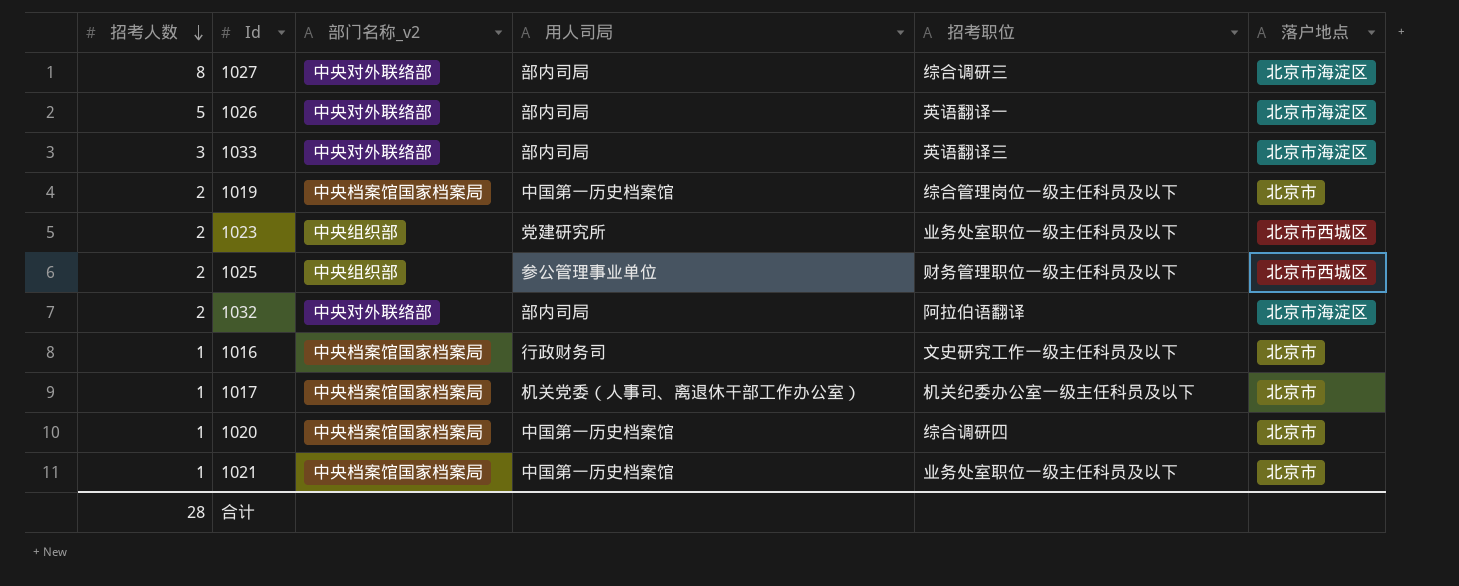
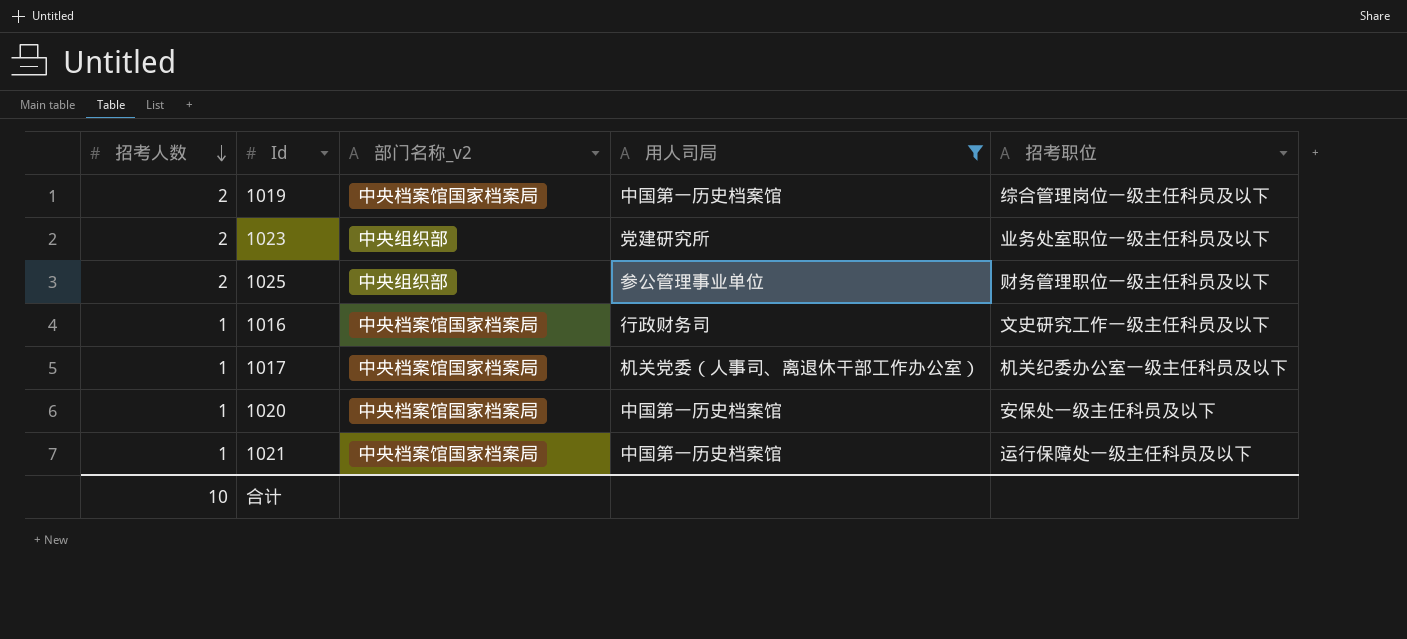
filter: none -> 用人司局 != 部内司局
column 落户地点 | position: 6 -> none
1020 | 招考职位: 综合调研四 -> 安保处一级主任科员及以下
1021 | 招考职位: 业务处室职位一级主任科员及以下 -> 运行保障处一级主任科员及以下
合计 | 招考人数: 28 -> 10

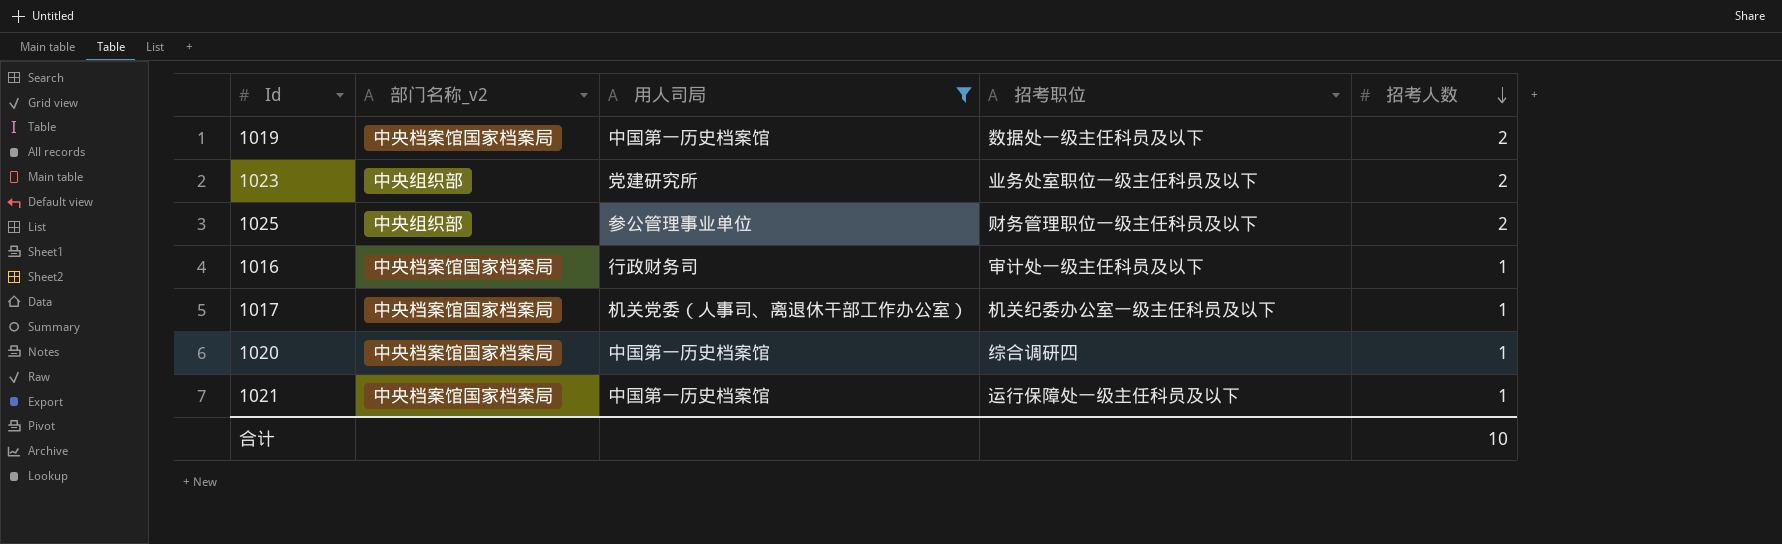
column 招考人数 | position: 1 -> 5
1019 | 招考职位: 综合管理岗位一级主任科员及以下 -> 数据处一级主任科员及以下
1016 | 招考职位: 文史研究工作一级主任科员及以下 -> 审计处一级主任科员及以下
1020 | 招考职位: 安保处一级主任科员及以下 -> 综合调研四

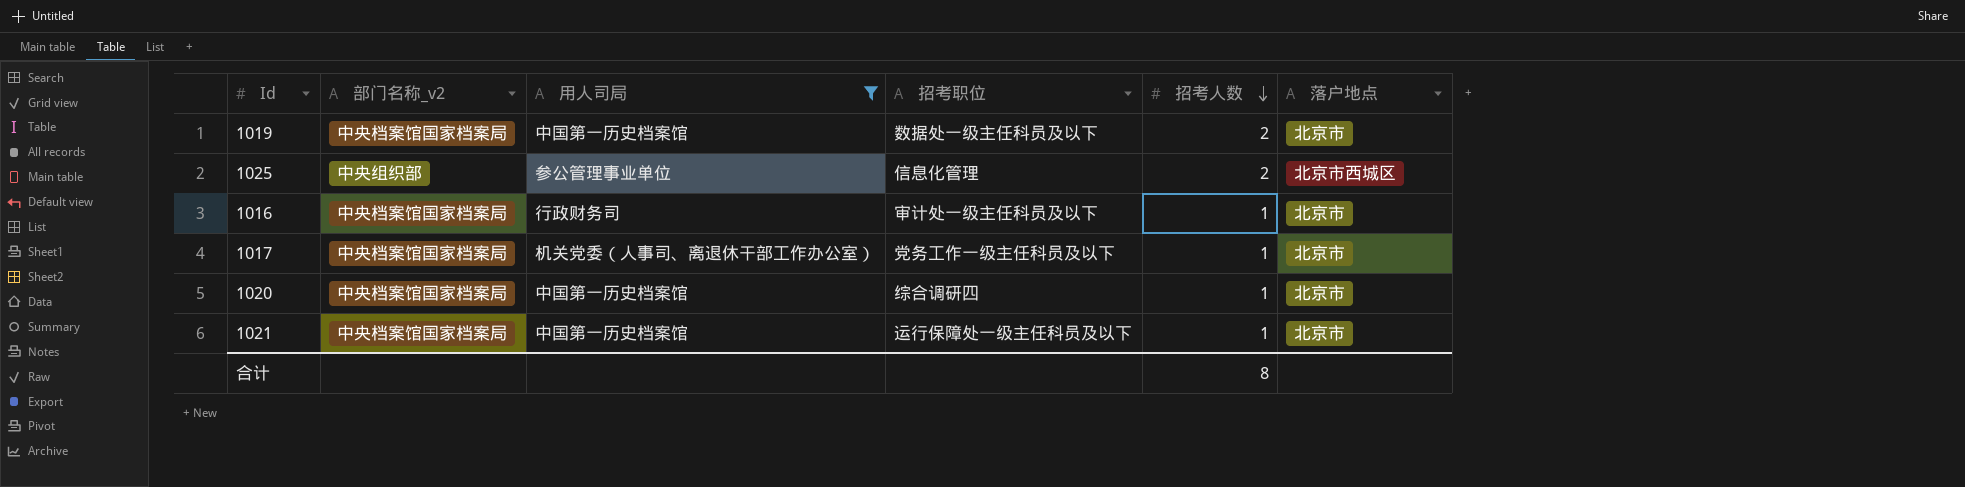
column 落户地点 | position: none -> 6
row 1023: 中央组织部 | 党建研究所 | 业务处室职位一级主任科员及以下 | 2 -> none
1025 | 招考职位: 财务管理职位一级主任科员及以下 -> 信息化管理
1017 | 招考职位: 机关纪委办公室一级主任科员及以下 -> 党务工作一级主任科员及以下
合计 | 招考人数: 10 -> 8

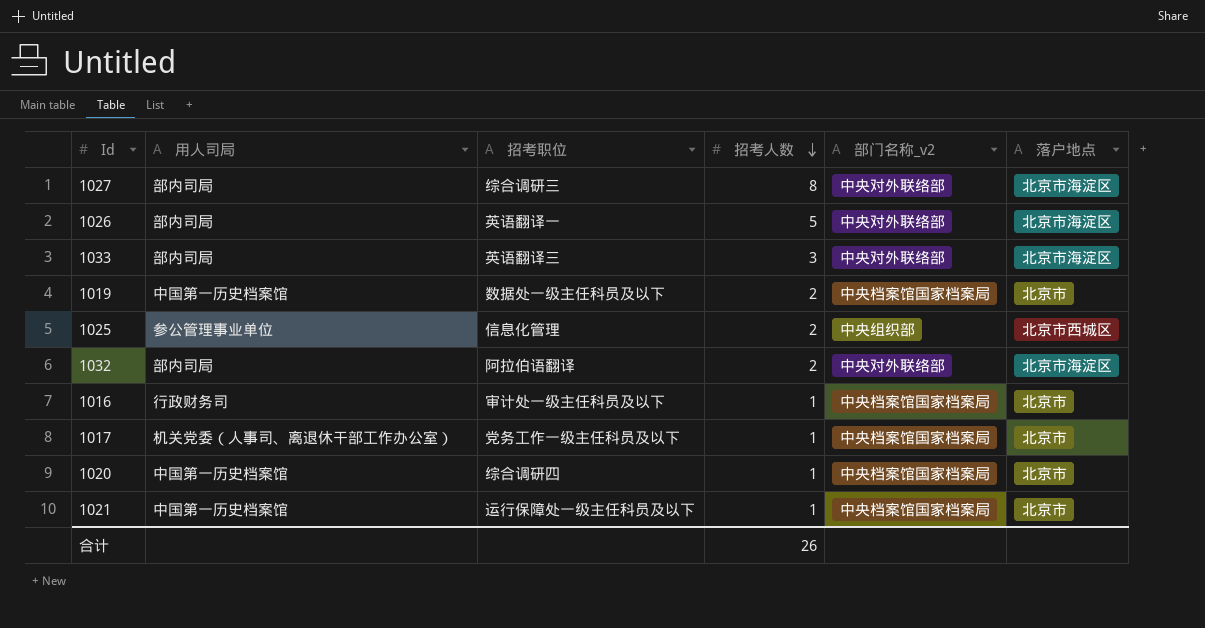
filter: 用人司局 != 部内司局 -> none
column 部门名称_v2 | position: 2 -> 5
合计 | 招考人数: 8 -> 26

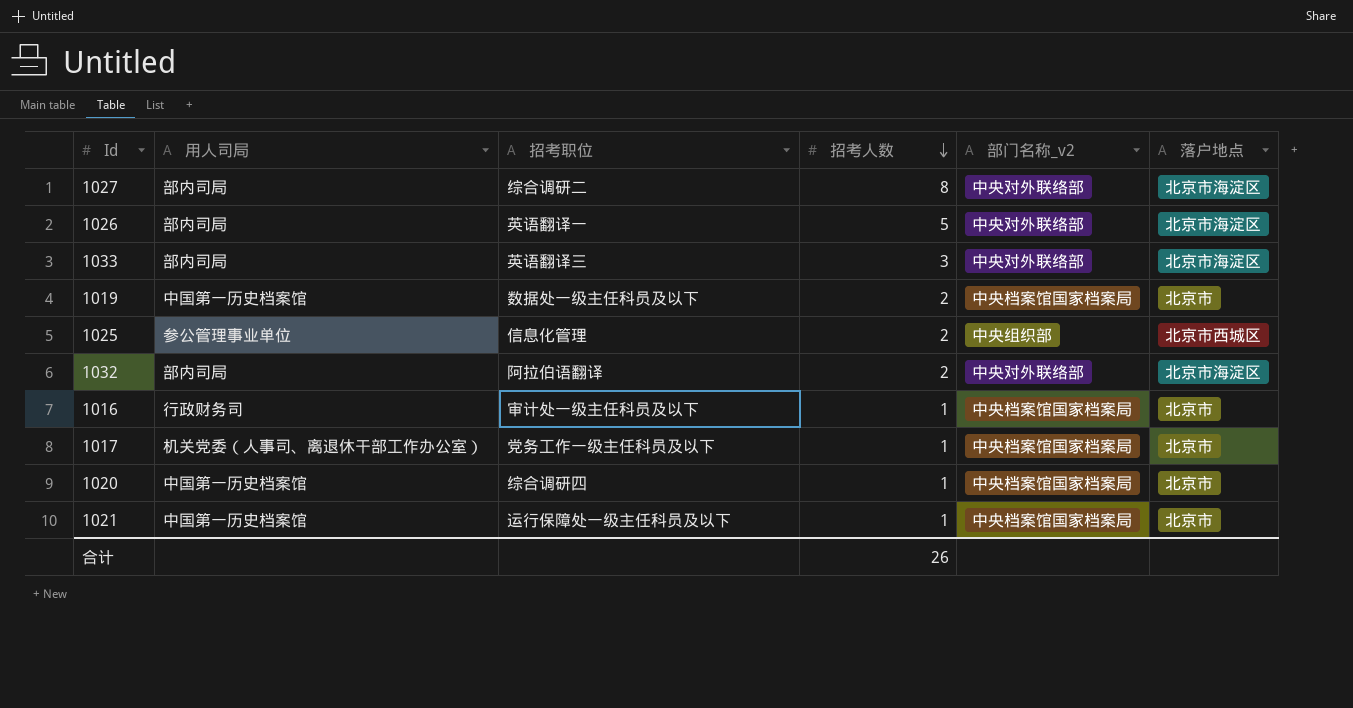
1027 | 招考职位: 综合调研三 -> 综合调研二

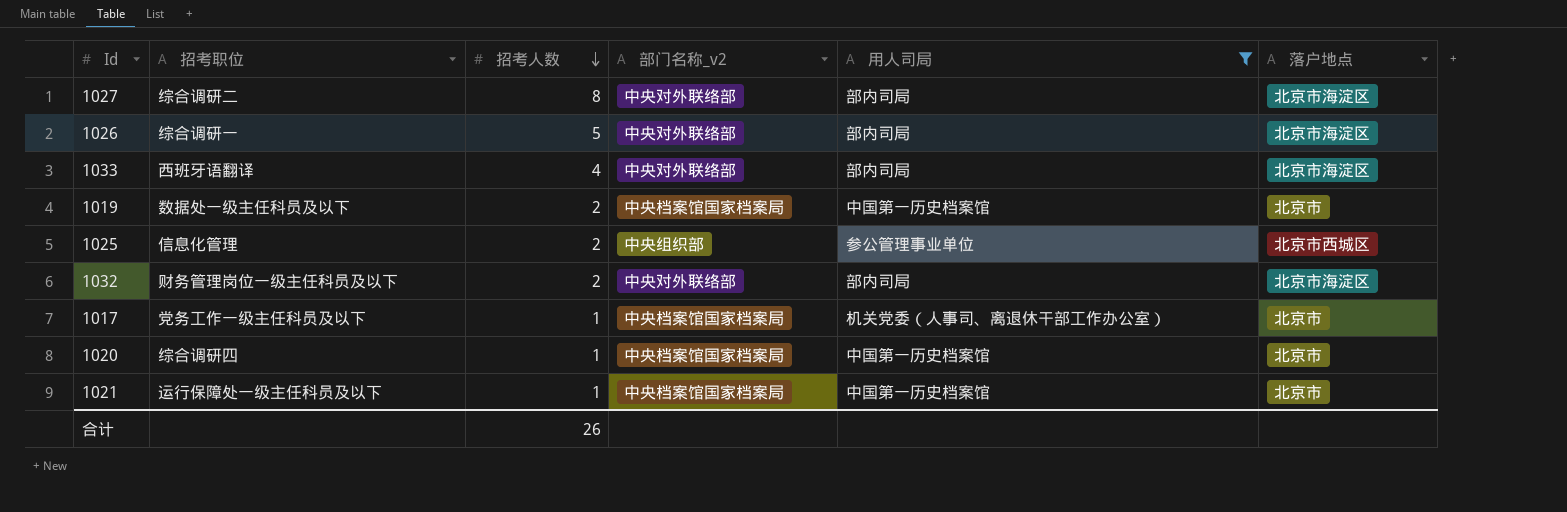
filter: none -> 用人司局 != 行政财务司
column 用人司局 | position: 2 -> 5
1026 | 招考职位: 英语翻译一 -> 综合调研一
1033 | 招考职位: 英语翻译三 -> 西班牙语翻译
1033 | 招考人数: 3 -> 4
1032 | 招考职位: 阿拉伯语翻译 -> 财务管理岗位一级主任科员及以下

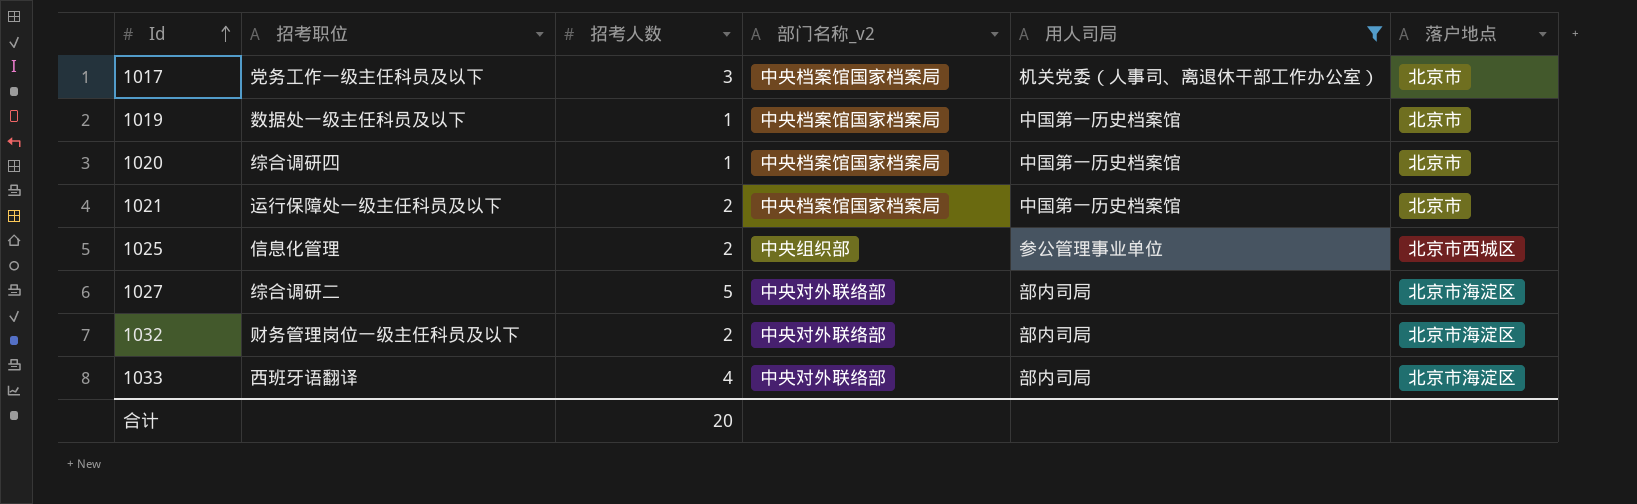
row order: 招考人数 descending -> Id ascending
row 1026: 综合调研一 | 5 | 中央对外联络部 | 部内司局 | 北京市海淀区 -> none
1017 | 招考人数: 1 -> 3
1019 | 招考人数: 2 -> 1
1021 | 招考人数: 1 -> 2
1027 | 招考人数: 8 -> 5
合计 | 招考人数: 26 -> 20

